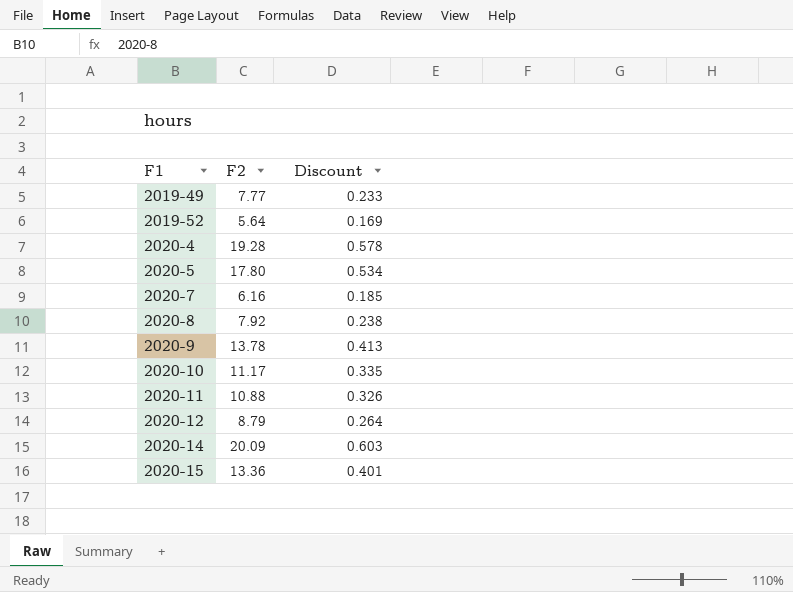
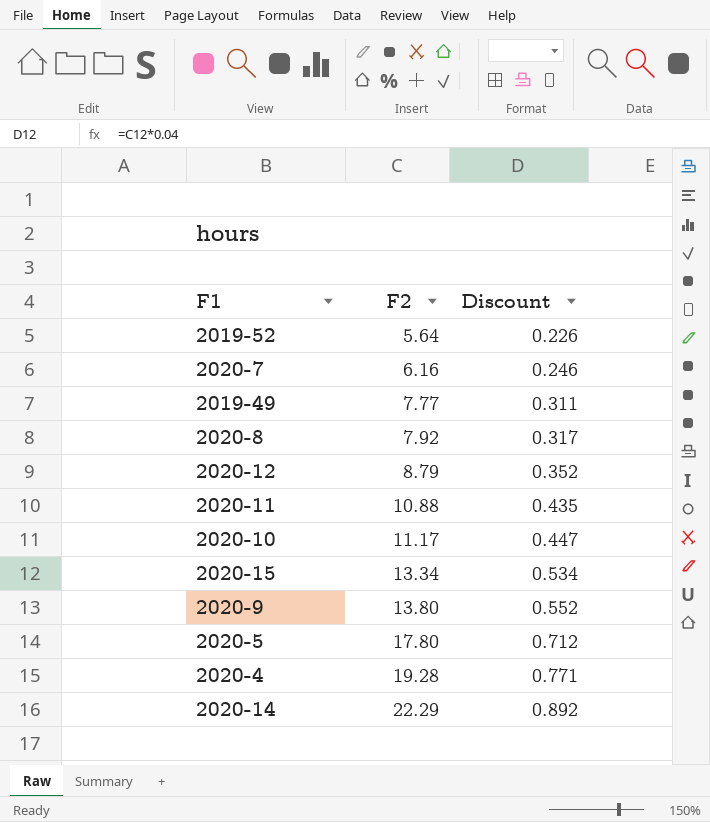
row order: F1 ascending -> F2 ascending
column Discount | formula: [F2] * 0.03 -> [F2] * 0.04
2020-15 | F2: 13.36 -> 13.34
2020-9 | F2: 13.78 -> 13.80
2020-14 | F2: 20.09 -> 22.29

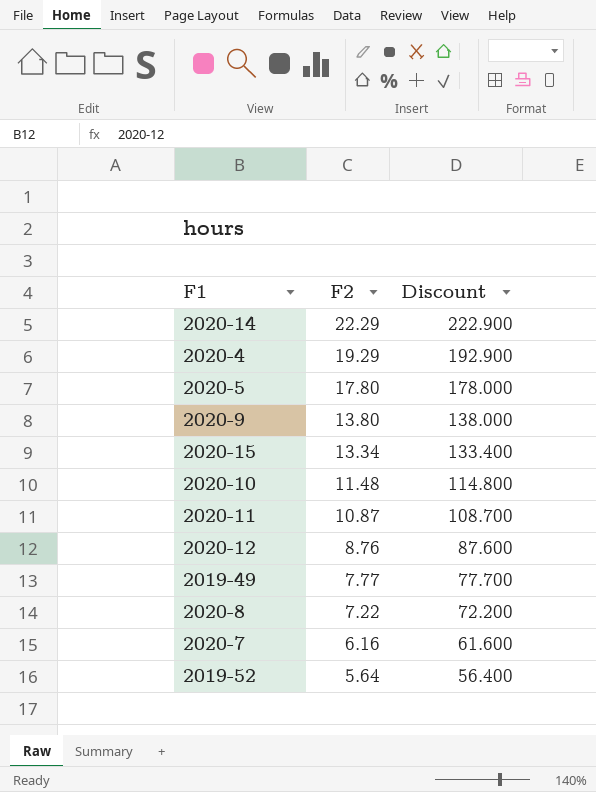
row order: F2 ascending -> F2 descending
column Discount | formula: [F2] * 0.04 -> [F2] * 10
2020-4 | F2: 19.28 -> 19.29
2020-10 | F2: 11.17 -> 11.48
2020-11 | F2: 10.88 -> 10.87
2020-12 | F2: 8.79 -> 8.76
2020-8 | F2: 7.92 -> 7.22

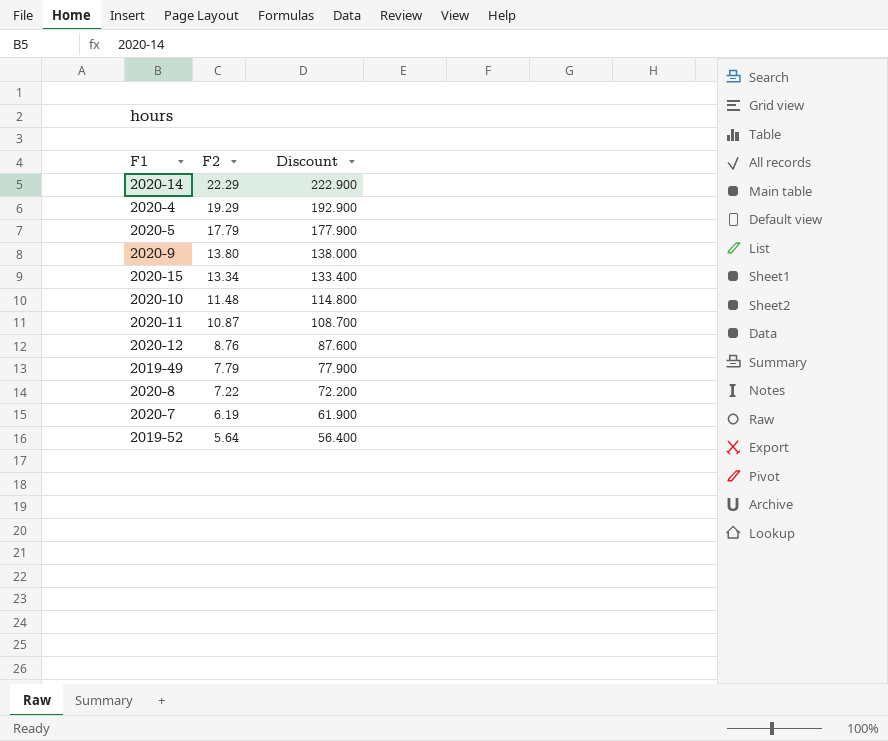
2020-5 | F2: 17.80 -> 17.79
2020-5 | Discount: 178.000 -> 177.900
2019-49 | F2: 7.77 -> 7.79
2019-49 | Discount: 77.700 -> 77.900
2020-7 | F2: 6.16 -> 6.19
2020-7 | Discount: 61.600 -> 61.900

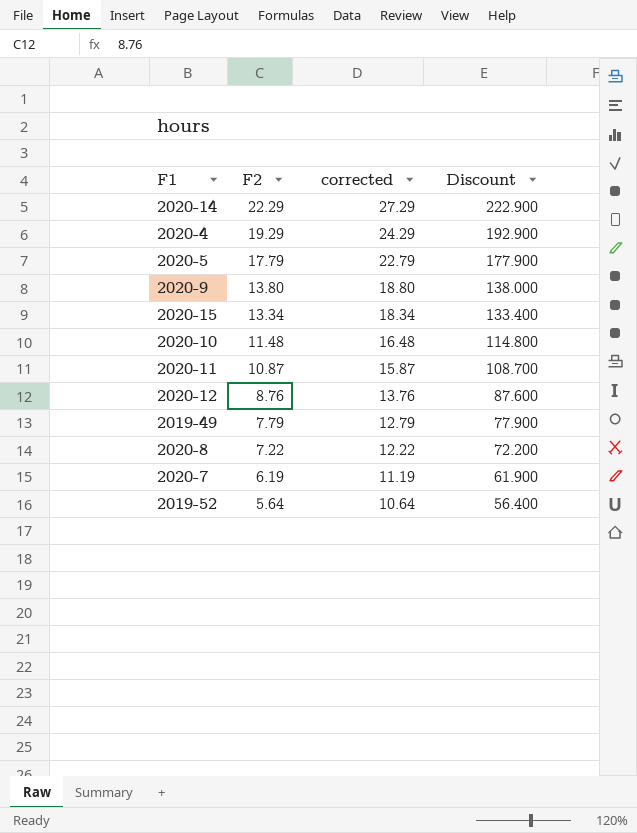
column corrected | formula: none -> [F2] + 5

